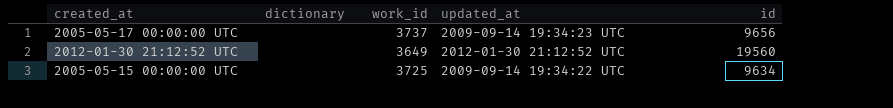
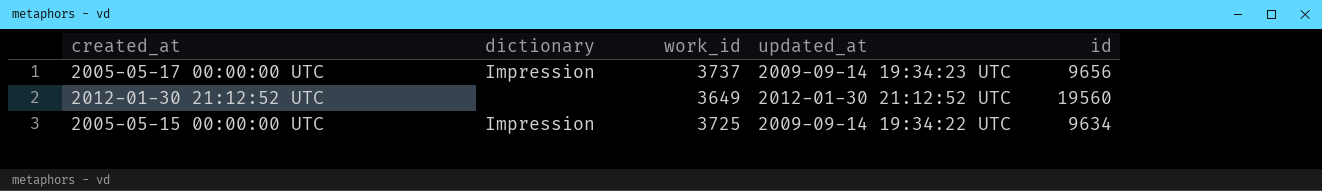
2005-05-17 00:00:00 UTC | dictionary: none -> Impression
2005-05-15 00:00:00 UTC | dictionary: none -> Impression

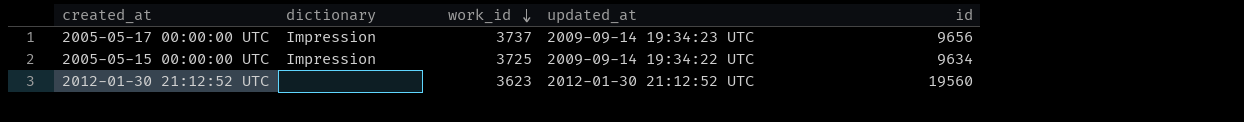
row order: none -> work_id descending
2012-01-30 21:12:52 UTC | work_id: 3649 -> 3623

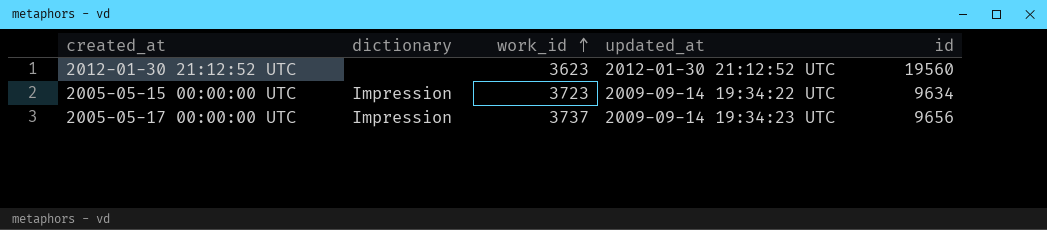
row order: work_id descending -> work_id ascending
2005-05-15 00:00:00 UTC | work_id: 3725 -> 3723

